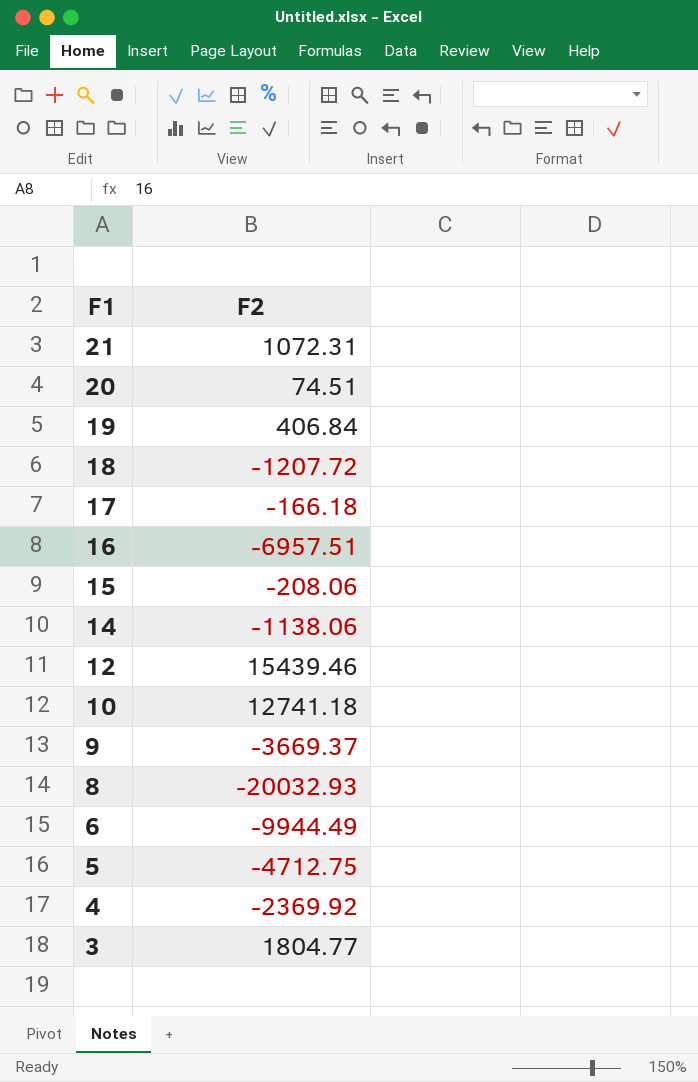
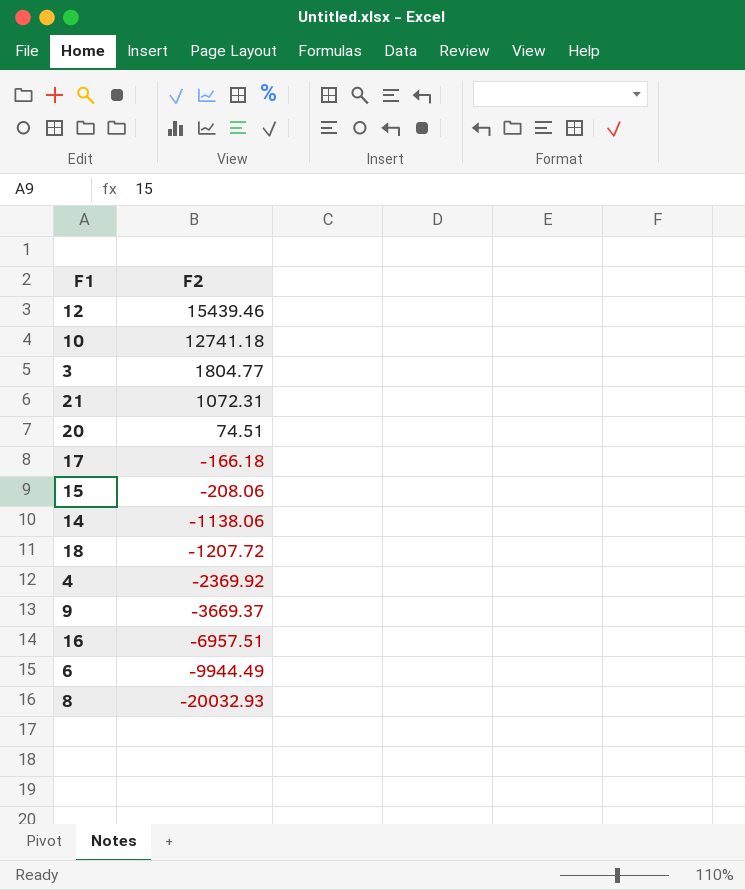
row order: F1 descending -> F2 descending
row 19: 406.84 -> none
row 5: -4712.75 -> none

